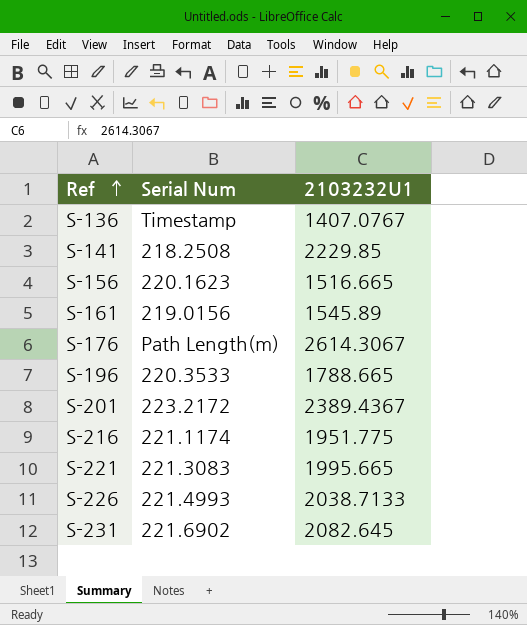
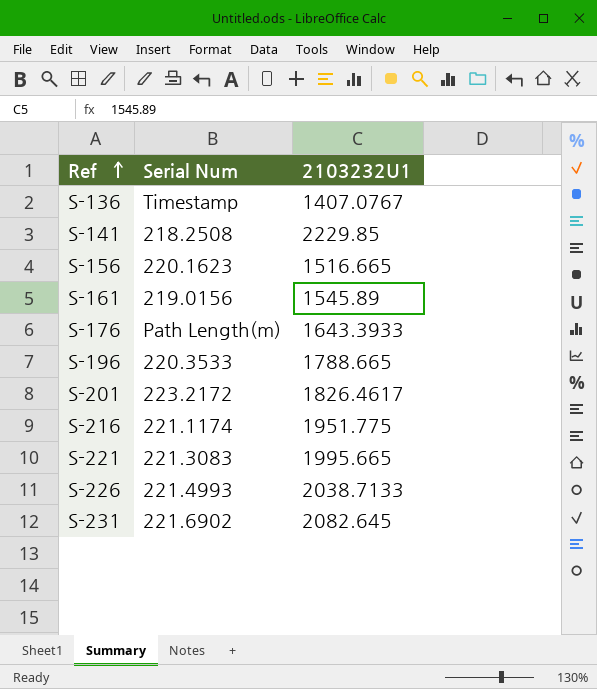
S-176 | 2103232U1: 2614.3067 -> 1643.3933
S-201 | 2103232U1: 2389.4367 -> 1826.4617

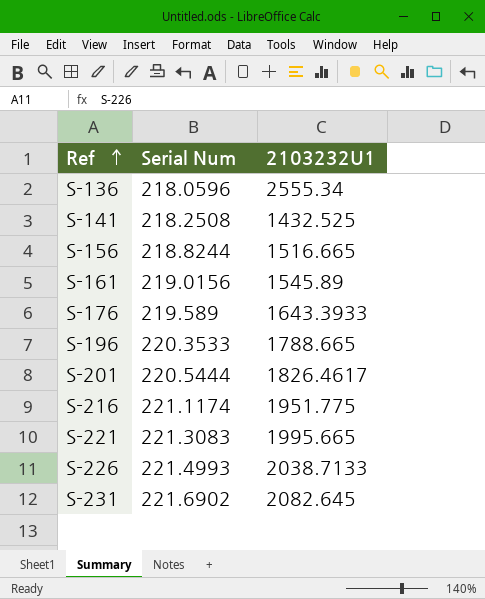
S-136 | Serial Num: Timestamp -> 218.0596
S-136 | 2103232U1: 1407.0767 -> 2555.34
S-141 | 2103232U1: 2229.85 -> 1432.525
S-156 | Serial Num: 220.1623 -> 218.8244
S-176 | Serial Num: Path Length(m) -> 219.589
S-201 | Serial Num: 223.2172 -> 220.5444

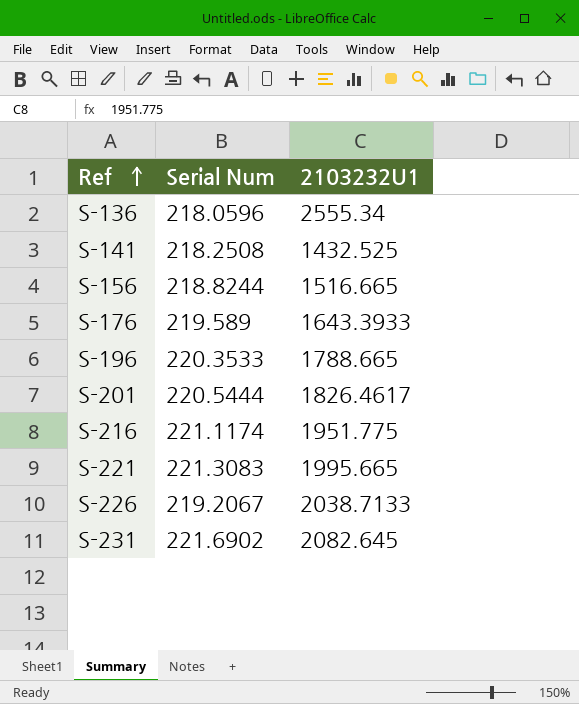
row S-161: 219.0156 | 1545.89 -> none
S-226 | Serial Num: 221.4993 -> 219.2067

